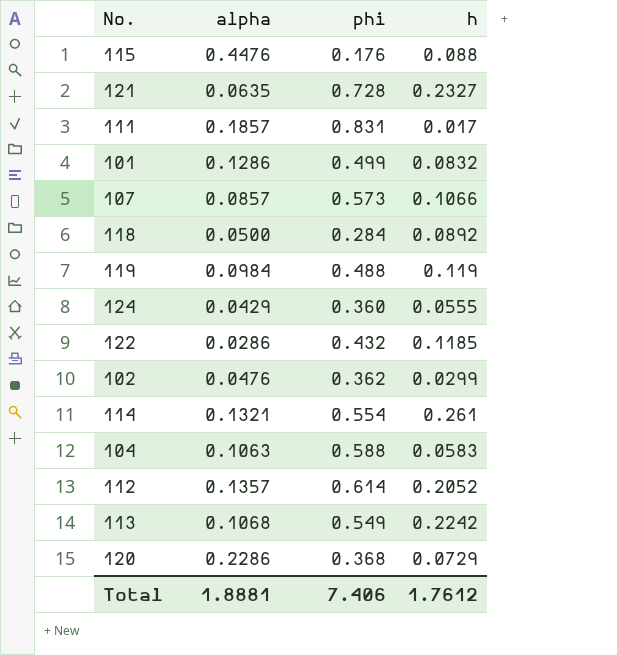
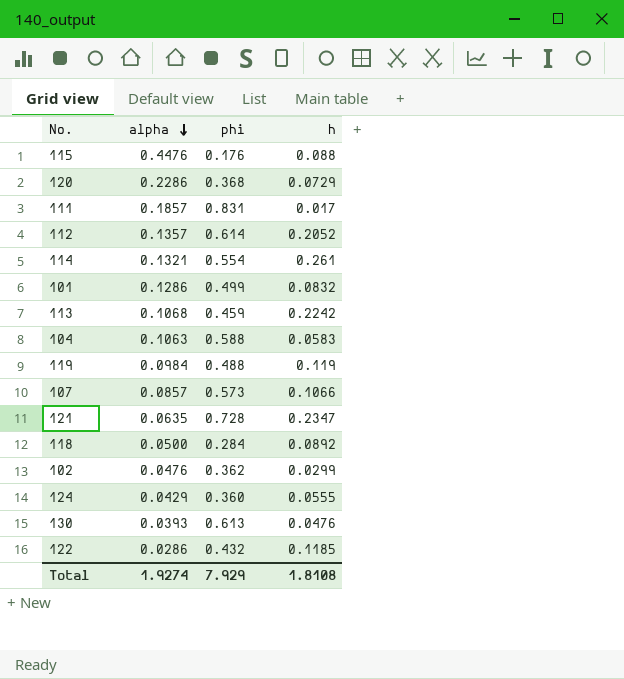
row order: none -> alpha descending
113 | phi: 0.549 -> 0.459
121 | h: 0.2327 -> 0.2347
row 130: none -> 0.0393 | 0.613 | 0.0476
Total | alpha: 1.8881 -> 1.9274
Total | phi: 7.406 -> 7.929
Total | h: 1.7612 -> 1.8108

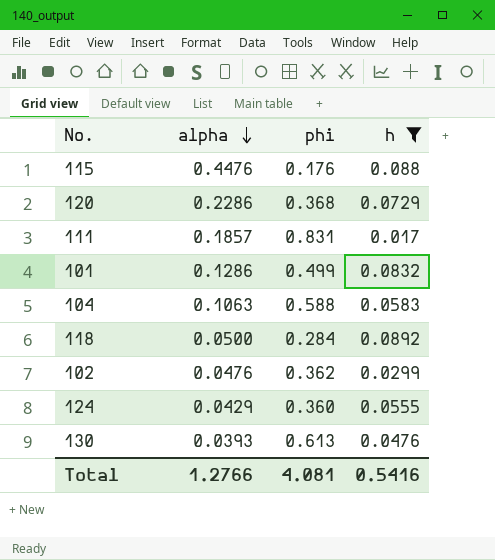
filter: none -> h <= 0.0892
Total | alpha: 1.9274 -> 1.2766
Total | phi: 7.929 -> 4.081
Total | h: 1.8108 -> 0.5416

